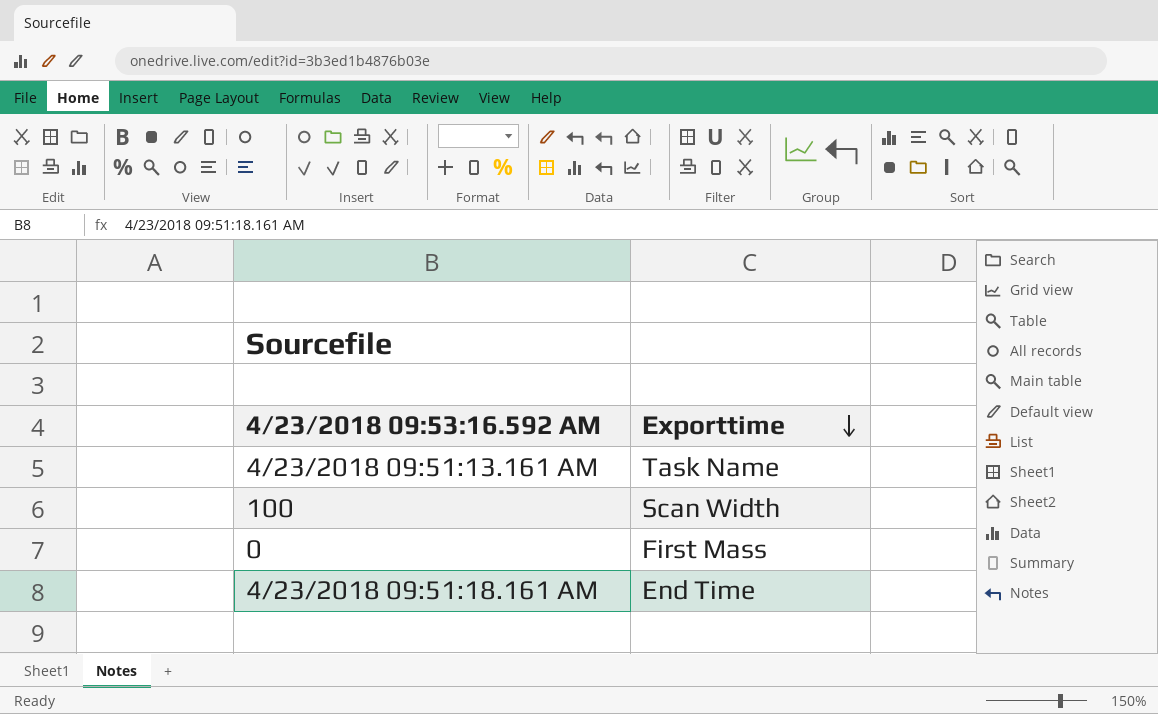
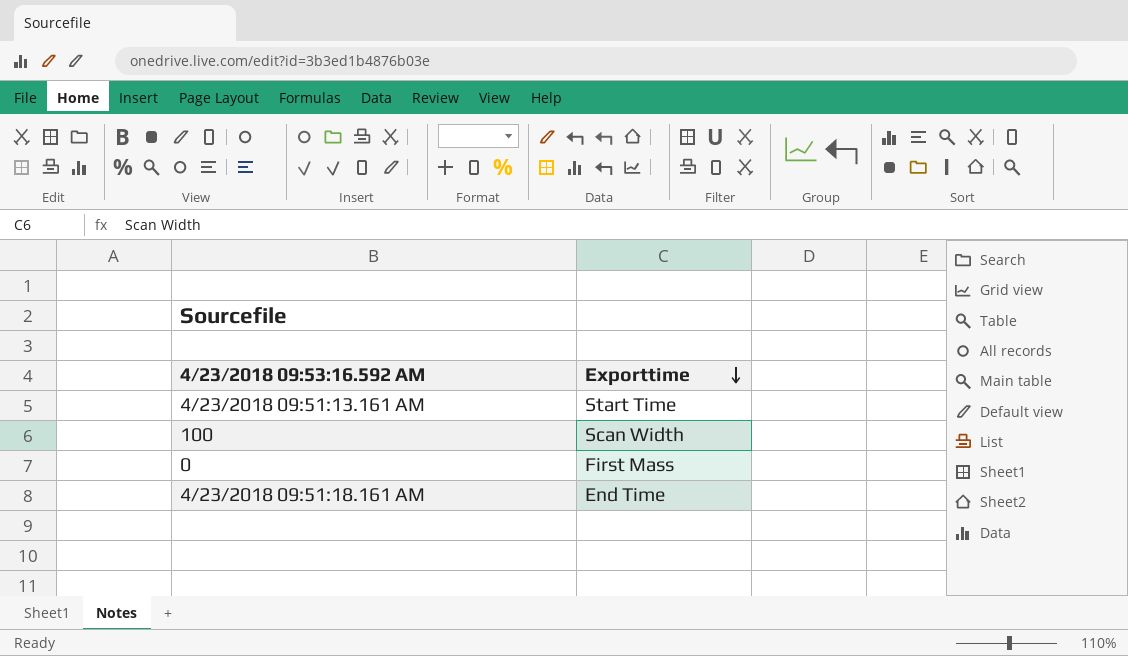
4/23/2018 09:51:13.161 AM | Exporttime: Task Name -> Start Time

